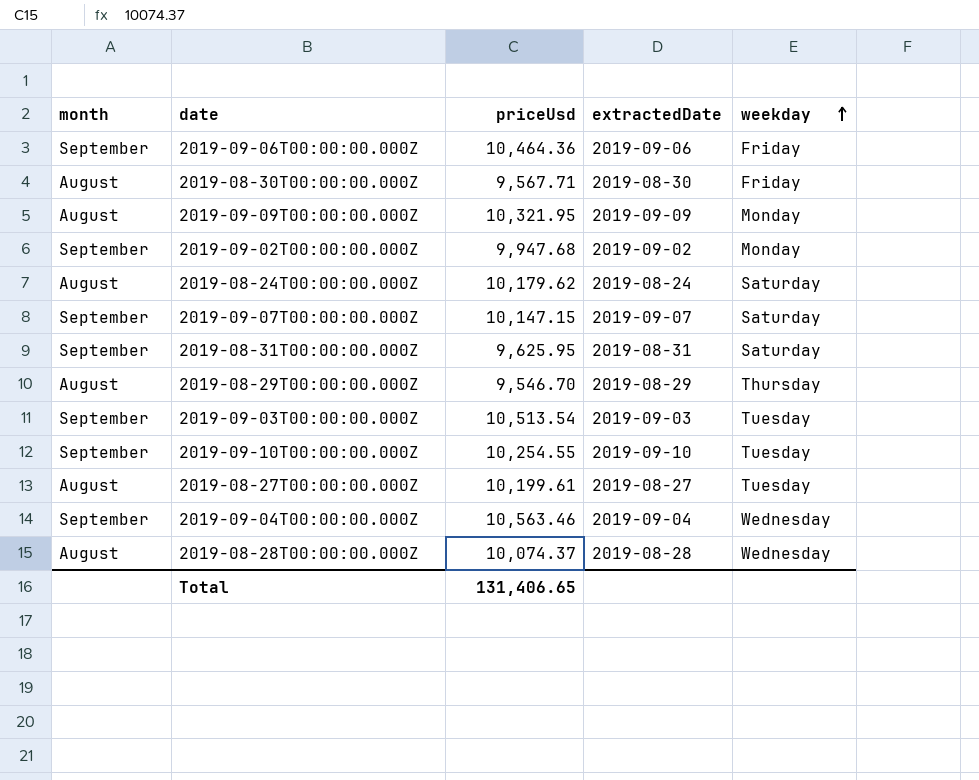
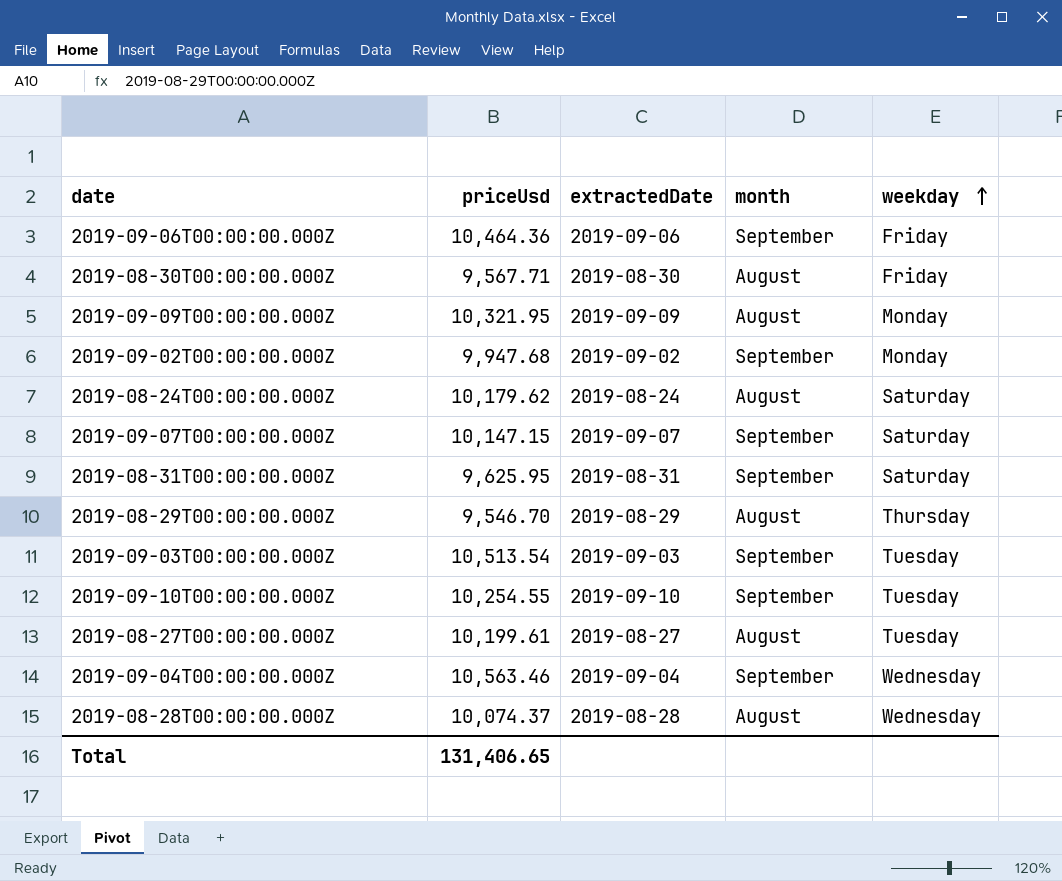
column month | position: 1 -> 4

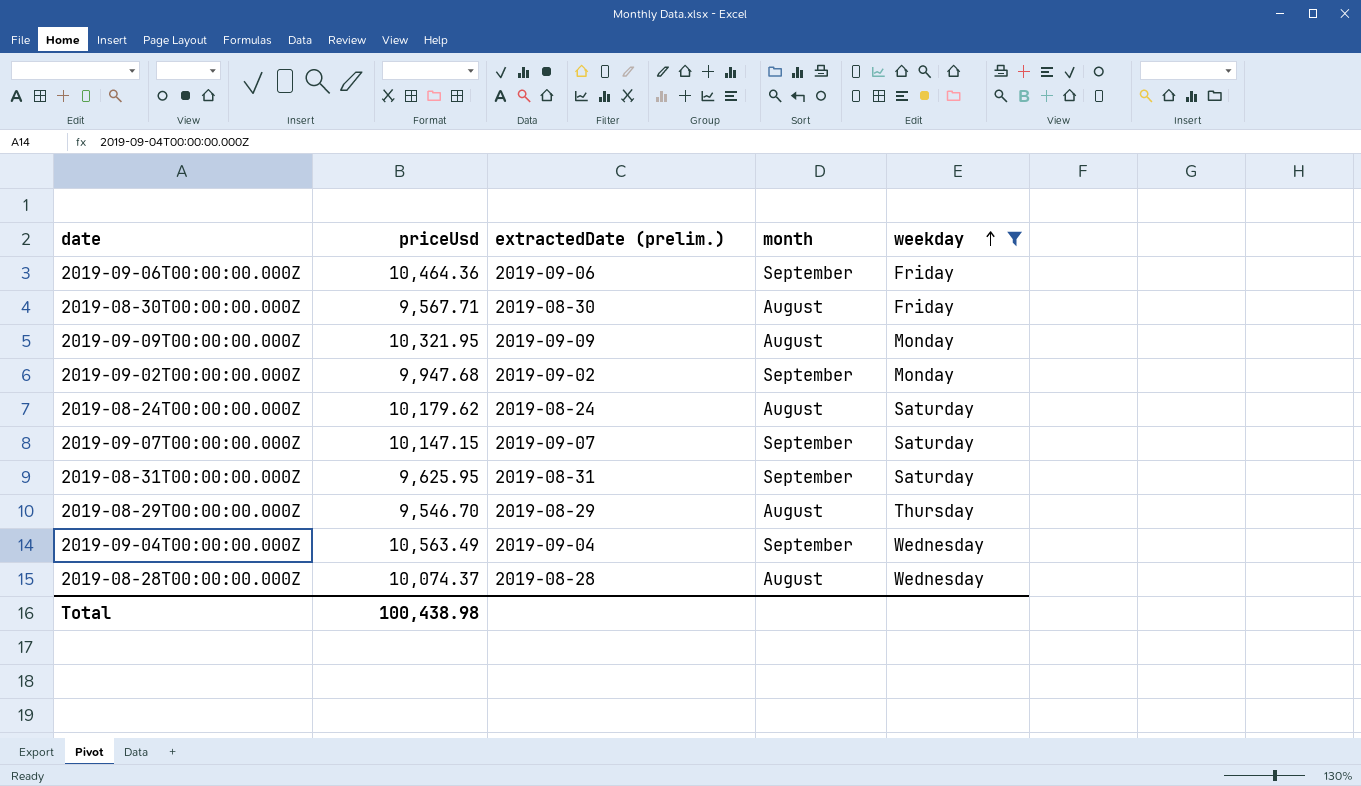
filter: none -> weekday != Tuesday
column name: extractedDate -> extractedDate (prelim.)
2019-09-04T00:00:00.000Z | priceUsd: 10,563.46 -> 10,563.49
Total | priceUsd: 131,406.65 -> 100,438.98

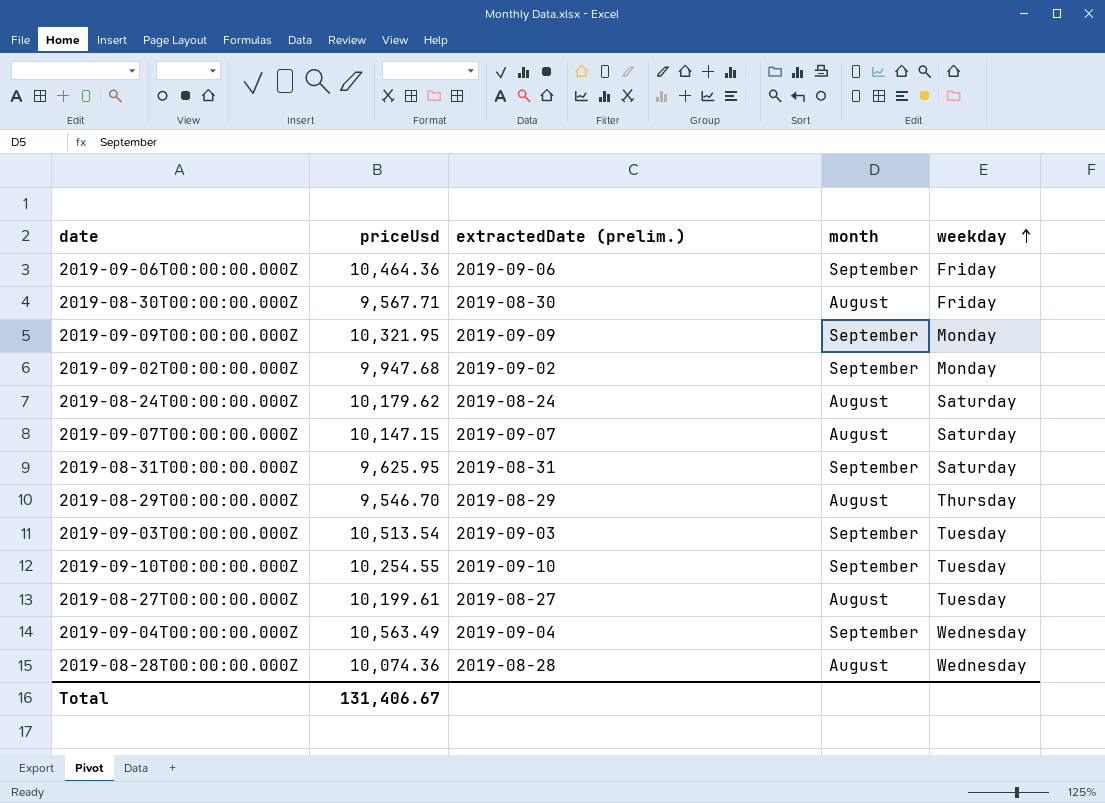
filter: weekday != Tuesday -> none
2019-09-09T00:00:00.000Z | month: August -> September
2019-09-07T00:00:00.000Z | month: September -> August
2019-08-28T00:00:00.000Z | priceUsd: 10,074.37 -> 10,074.36
Total | priceUsd: 100,438.98 -> 131,406.67

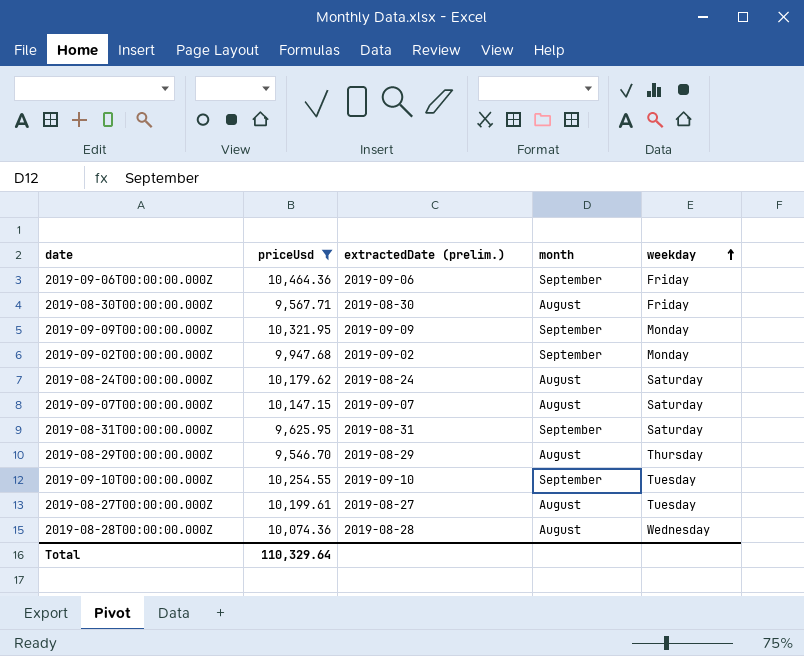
filter: none -> priceUsd <= 10,464.36
Total | priceUsd: 131,406.67 -> 110,329.64

